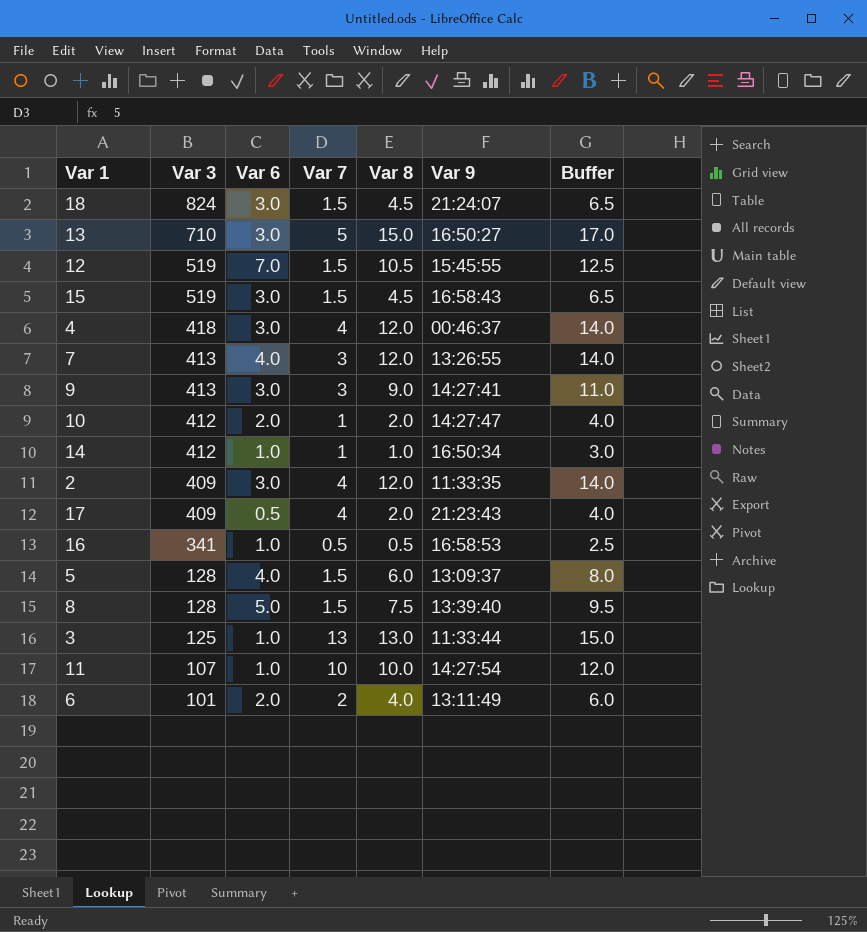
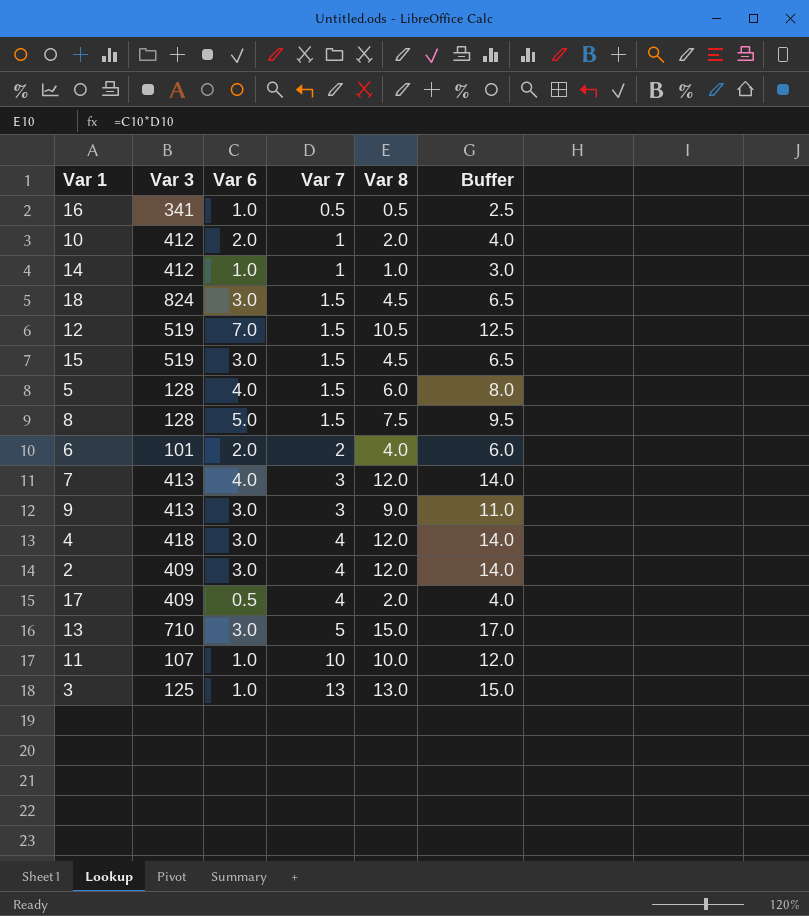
row order: Var 3 descending -> Var 7 ascending
column Var 9 | position: 6 -> none

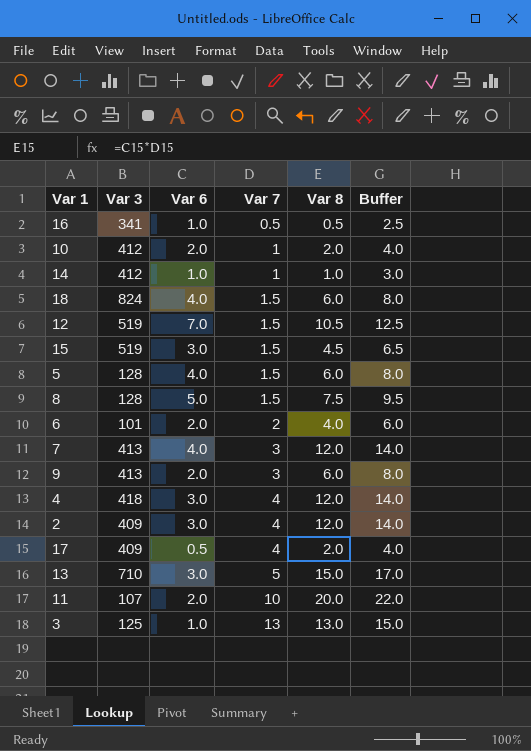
18 | Var 6: 3.0 -> 4.0
18 | Var 8: 4.5 -> 6.0
18 | Buffer: 6.5 -> 8.0
9 | Var 6: 3.0 -> 2.0
9 | Var 8: 9.0 -> 6.0
9 | Buffer: 11.0 -> 8.0
11 | Var 6: 1.0 -> 2.0
11 | Var 8: 10.0 -> 20.0
11 | Buffer: 12.0 -> 22.0

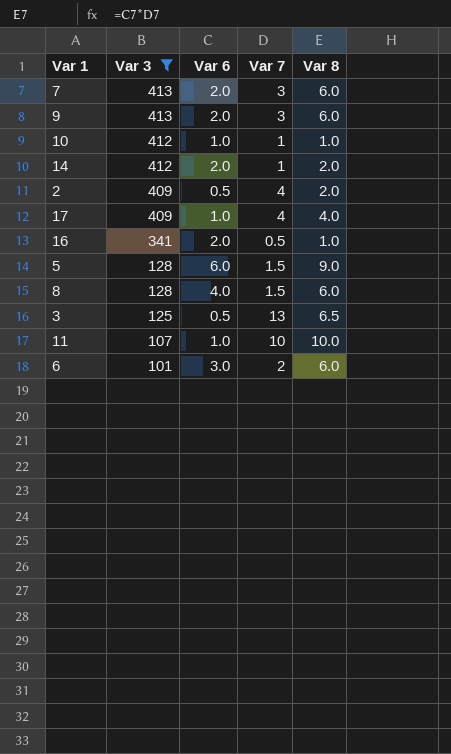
filter: none -> Var 3 <= 413
row order: Var 7 ascending -> Var 3 descending
column Buffer | formula: [Var 8] + 2 -> none
7 | Var 6: 4.0 -> 2.0
7 | Var 8: 12.0 -> 6.0
10 | Var 6: 2.0 -> 1.0
10 | Var 8: 2.0 -> 1.0
14 | Var 6: 1.0 -> 2.0
14 | Var 8: 1.0 -> 2.0
2 | Var 6: 3.0 -> 0.5
2 | Var 8: 12.0 -> 2.0
17 | Var 6: 0.5 -> 1.0
17 | Var 8: 2.0 -> 4.0
16 | Var 6: 1.0 -> 2.0
16 | Var 8: 0.5 -> 1.0
5 | Var 6: 4.0 -> 6.0
5 | Var 8: 6.0 -> 9.0
8 | Var 6: 5.0 -> 4.0
8 | Var 8: 7.5 -> 6.0
3 | Var 6: 1.0 -> 0.5
3 | Var 8: 13.0 -> 6.5
11 | Var 6: 2.0 -> 1.0
11 | Var 8: 20.0 -> 10.0
6 | Var 6: 2.0 -> 3.0
6 | Var 8: 4.0 -> 6.0

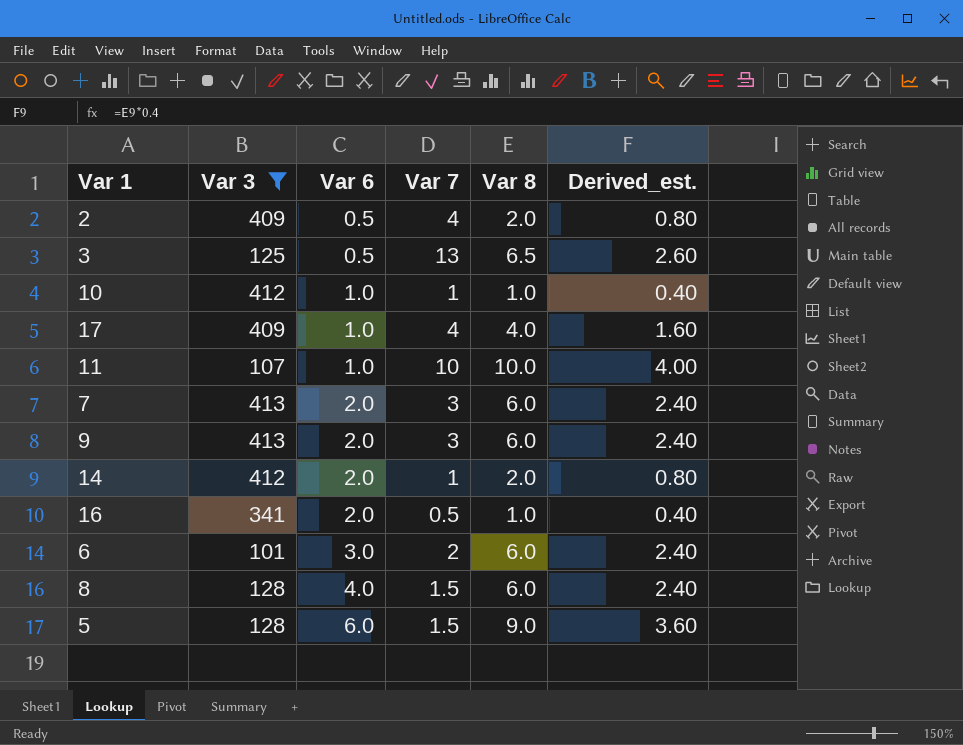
row order: Var 3 descending -> Var 6 ascending
column Derived_est. | formula: none -> [Var 8] * 0.4

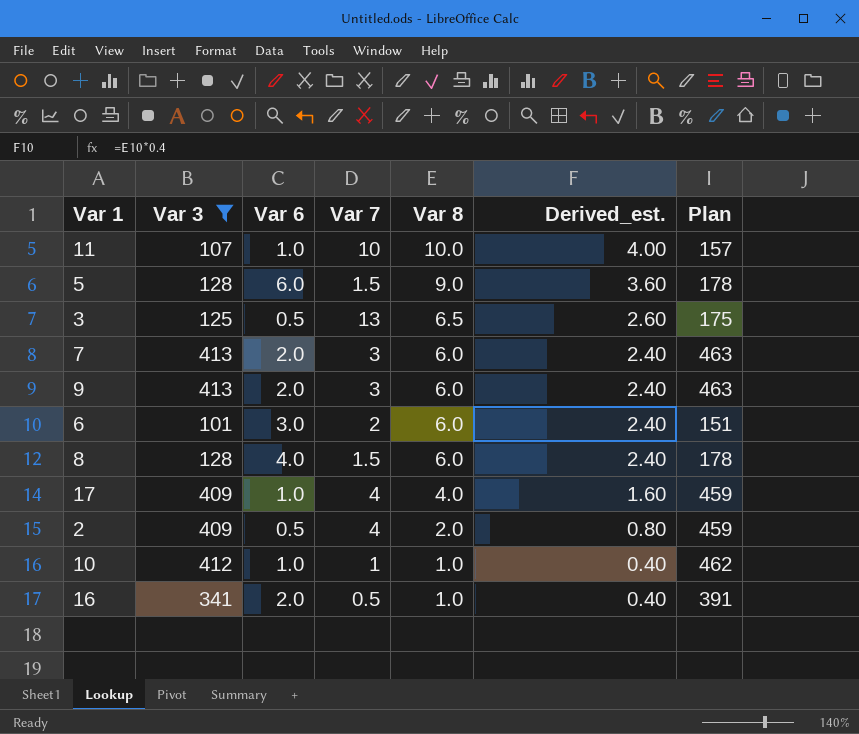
row order: Var 6 ascending -> Var 8 descending
column Plan | formula: none -> [Var 3] + 50
row 14: 412 | 2.0 | 1 | 2.0 | 0.80 -> none

